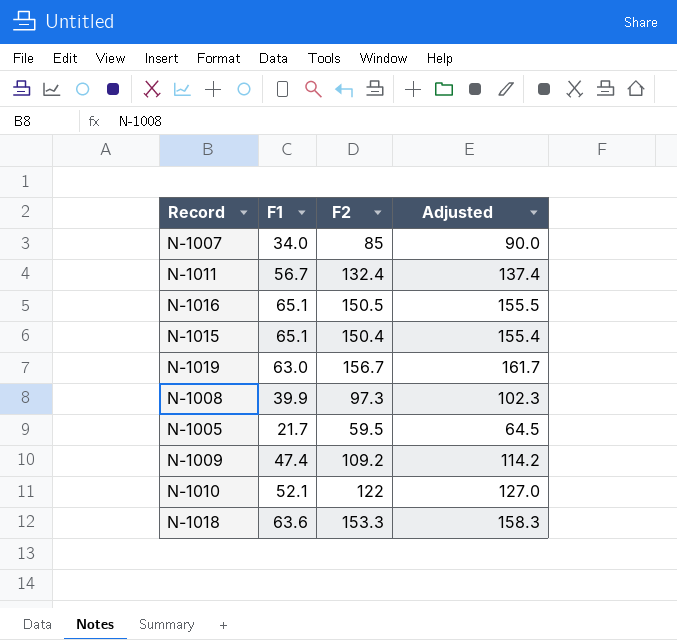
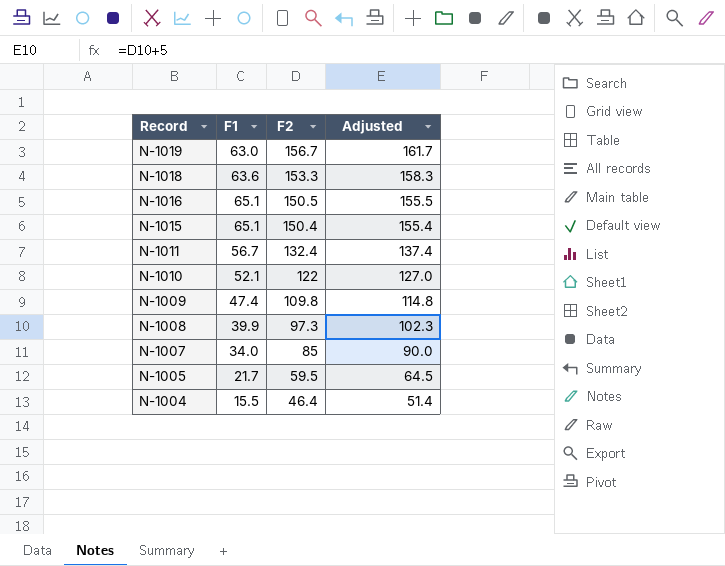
row order: none -> Record descending
N-1009 | F2: 109.2 -> 109.8
N-1009 | Adjusted: 114.2 -> 114.8
row N-1004: none -> 15.5 | 46.4 | 51.4

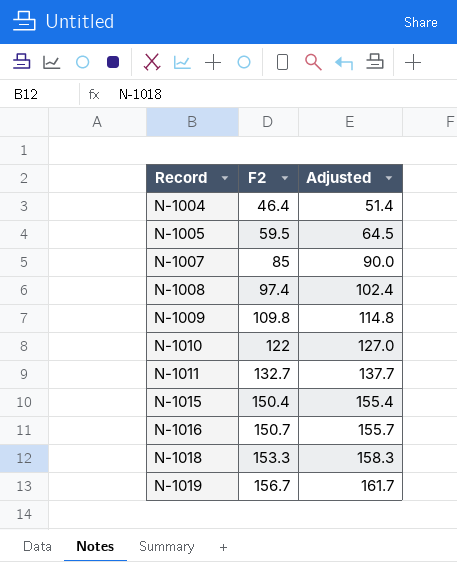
row order: Record descending -> Record ascending
column F1 | position: 2 -> none
N-1008 | F2: 97.3 -> 97.4
N-1008 | Adjusted: 102.3 -> 102.4
N-1011 | F2: 132.4 -> 132.7
N-1011 | Adjusted: 137.4 -> 137.7
N-1016 | F2: 150.5 -> 150.7
N-1016 | Adjusted: 155.5 -> 155.7

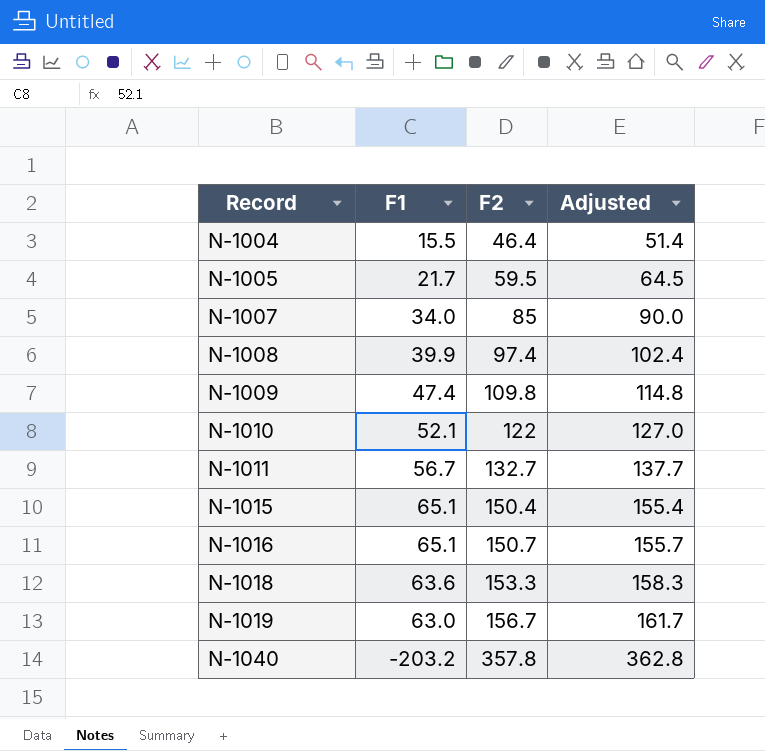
column F1 | position: none -> 2
row N-1040: none -> -203.2 | 357.8 | 362.8

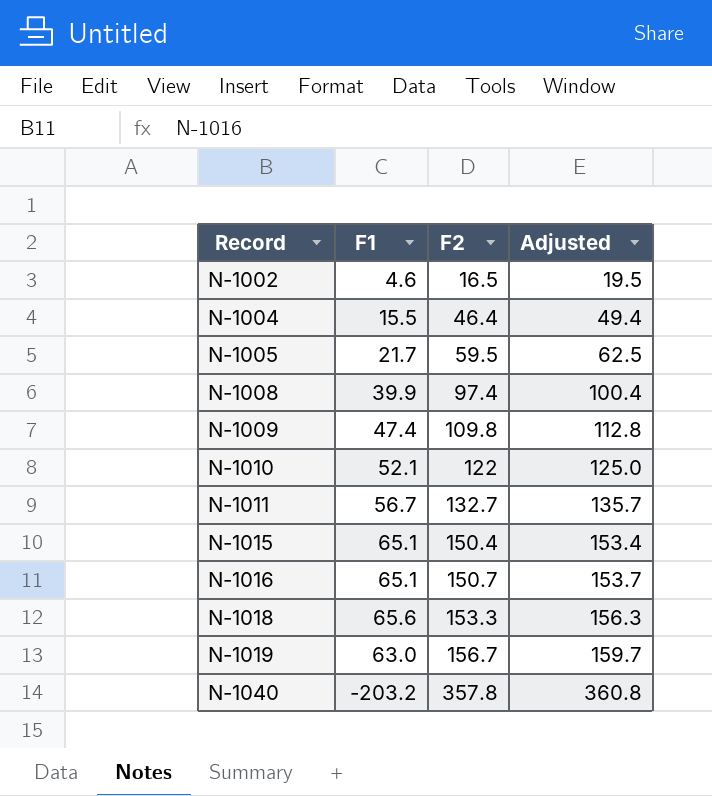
column Adjusted | formula: [F2] + 5 -> [F2] + 3
row N-1007: 34.0 | 85 | 90.0 -> none
row N-1002: none -> 4.6 | 16.5 | 19.5
N-1018 | F1: 63.6 -> 65.6

